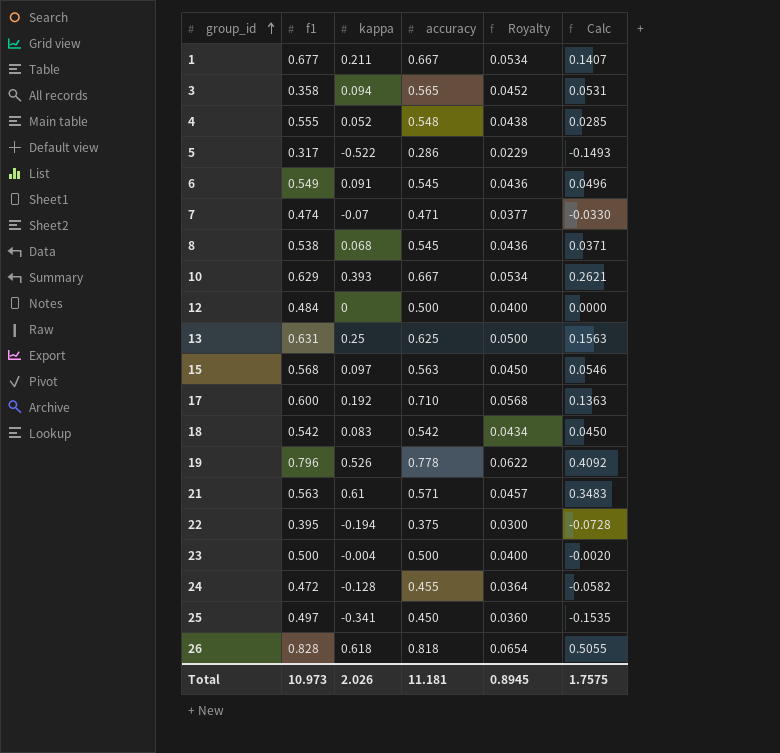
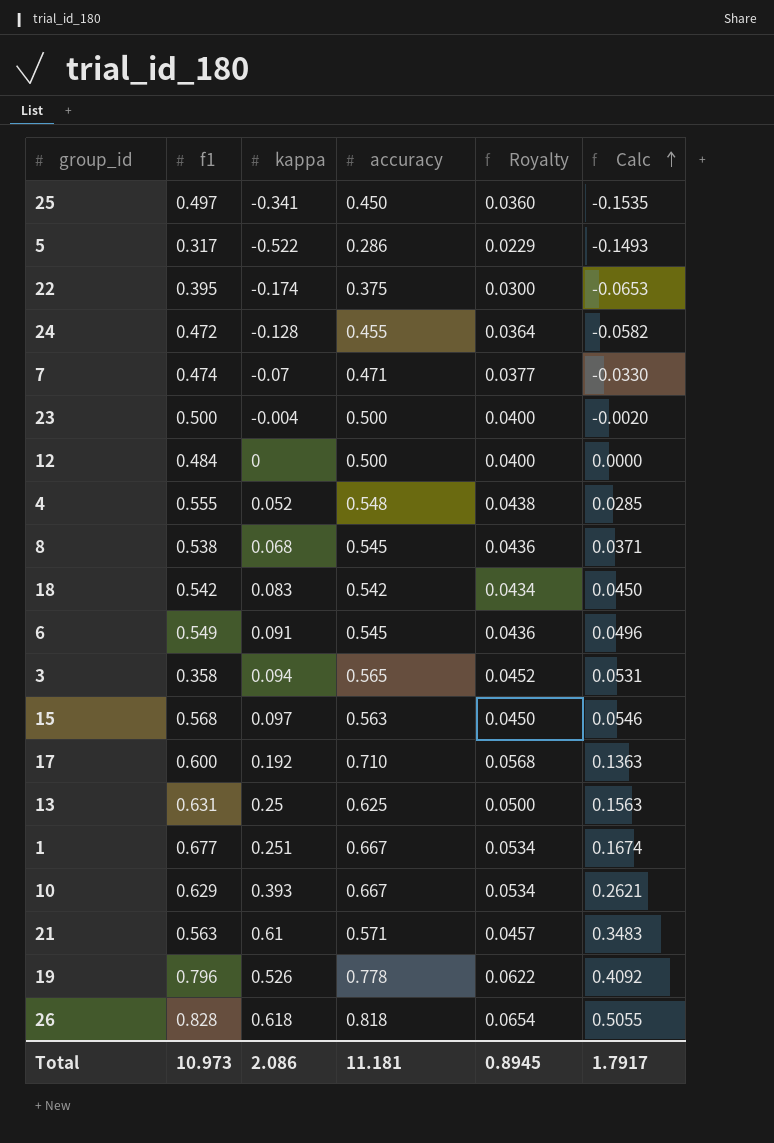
row order: group_id ascending -> Calc ascending
22 | kappa: -0.194 -> -0.174
22 | Calc: -0.0728 -> -0.0653
1 | kappa: 0.211 -> 0.251
1 | Calc: 0.1407 -> 0.1674
Total | kappa: 2.026 -> 2.086
Total | Calc: 1.7575 -> 1.7917

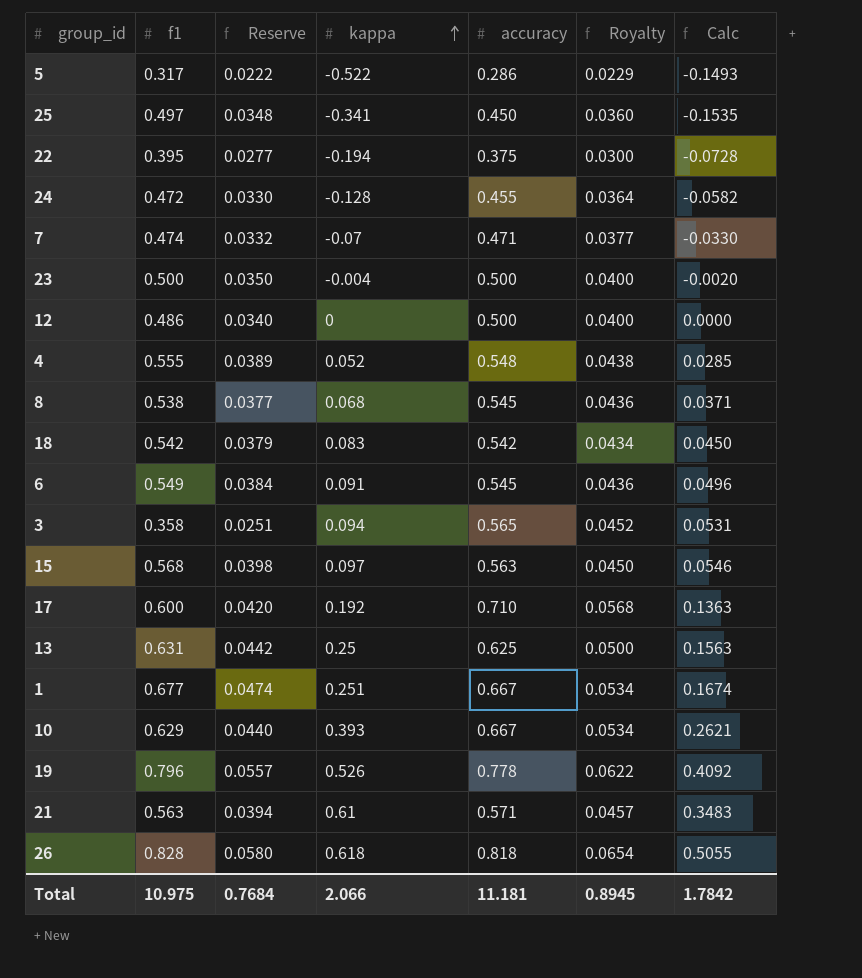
row order: Calc ascending -> kappa ascending
column Reserve | formula: none -> [f1] * 0.07
22 | kappa: -0.174 -> -0.194
22 | Calc: -0.0653 -> -0.0728
12 | f1: 0.484 -> 0.486
Total | f1: 10.973 -> 10.975
Total | kappa: 2.086 -> 2.066
Total | Calc: 1.7917 -> 1.7842

